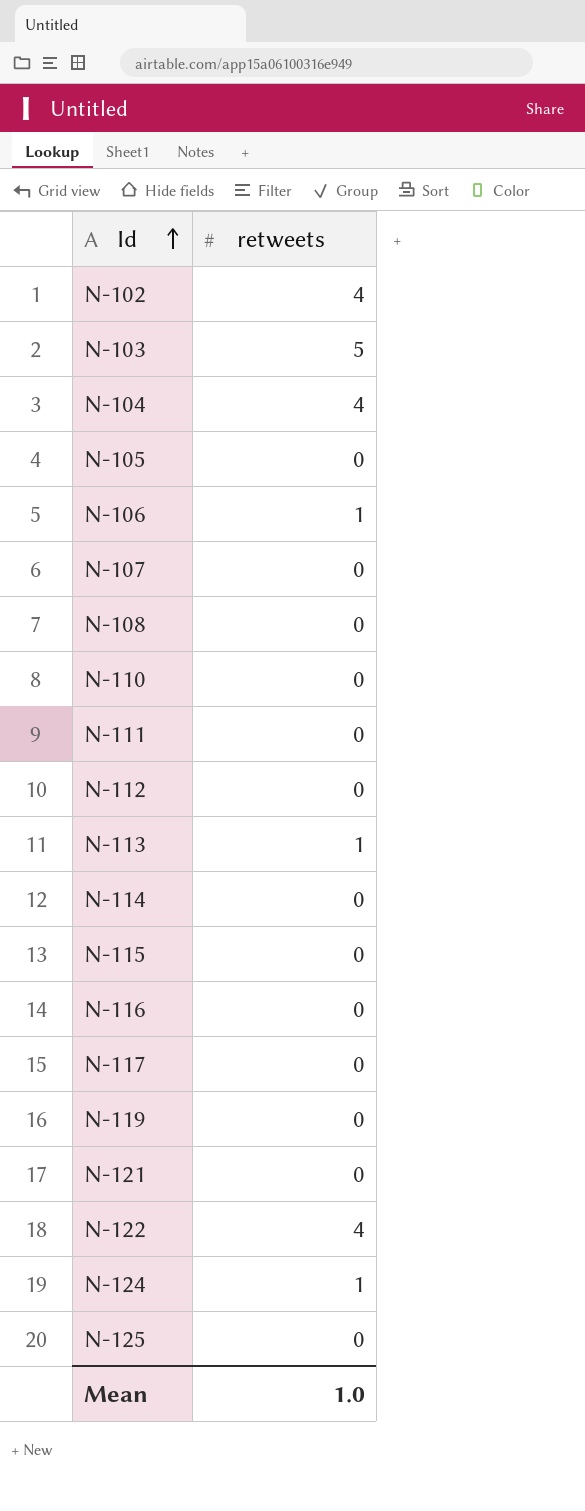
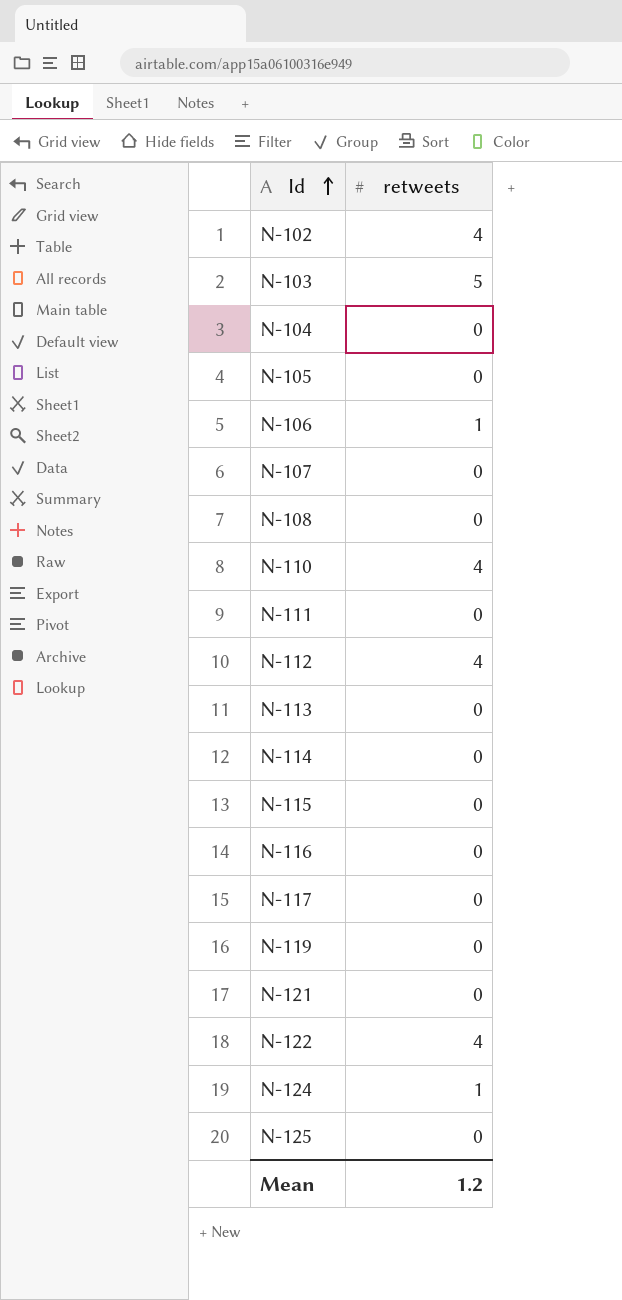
N-104 | retweets: 4 -> 0
N-110 | retweets: 0 -> 4
N-112 | retweets: 0 -> 4
N-113 | retweets: 1 -> 0
Mean | retweets: 1.0 -> 1.2

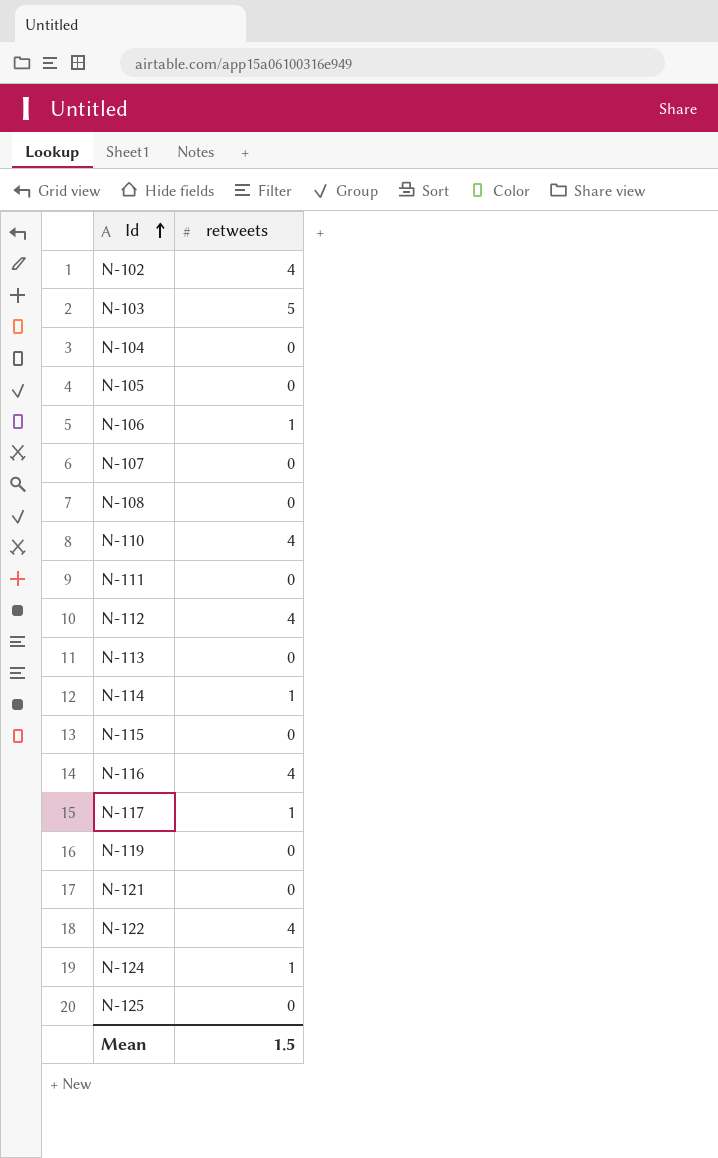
N-114 | retweets: 0 -> 1
N-116 | retweets: 0 -> 4
N-117 | retweets: 0 -> 1
Mean | retweets: 1.2 -> 1.5

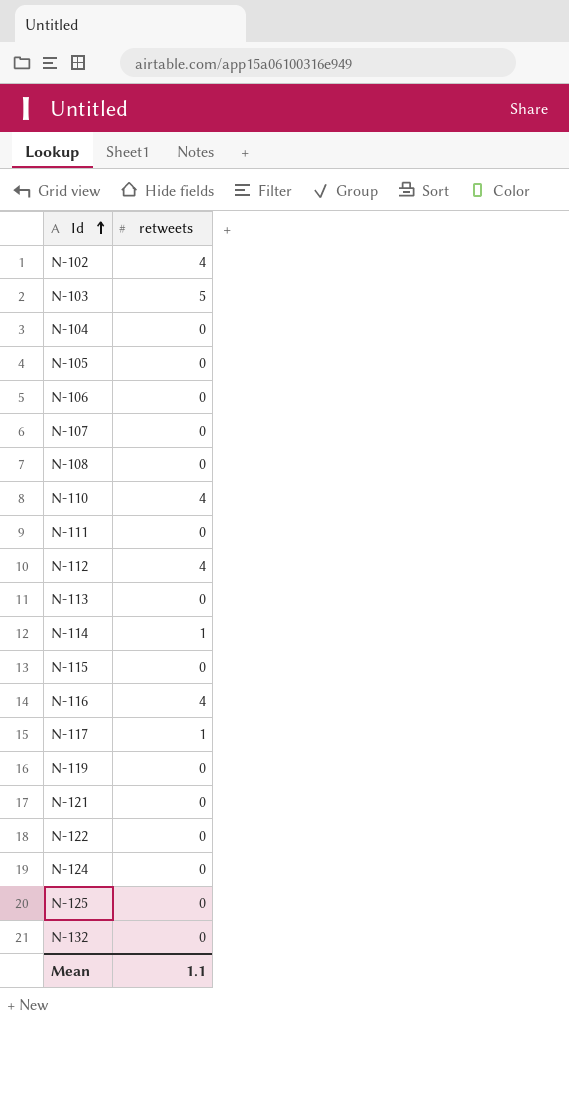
N-106 | retweets: 1 -> 0
N-122 | retweets: 4 -> 0
N-124 | retweets: 1 -> 0
row N-132: none -> 0
Mean | retweets: 1.5 -> 1.1

